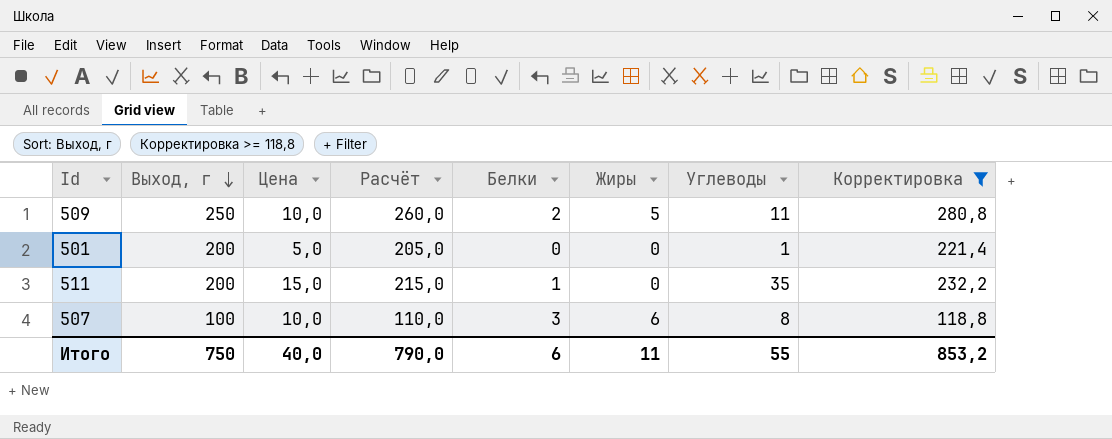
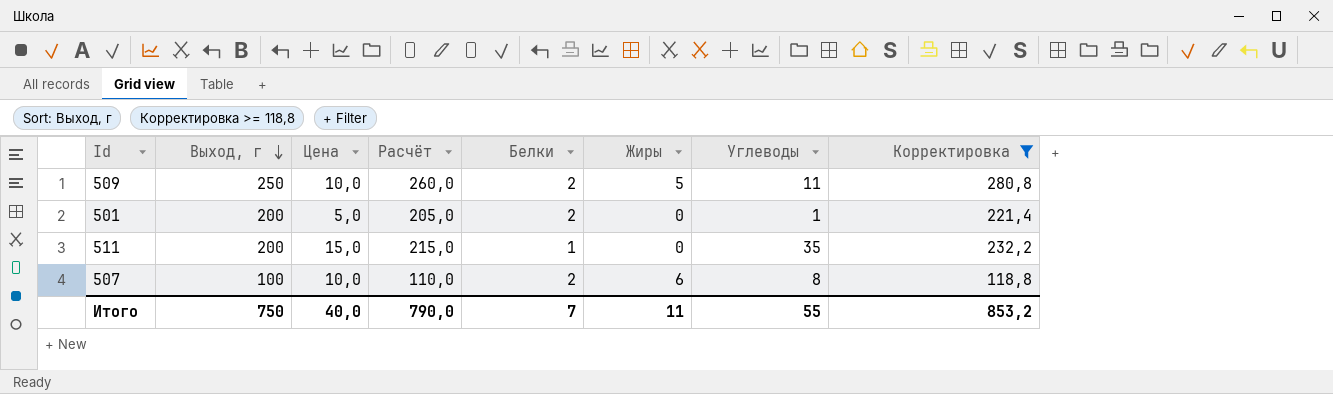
501 | Белки: 0 -> 2
507 | Белки: 3 -> 2
Итого | Белки: 6 -> 7

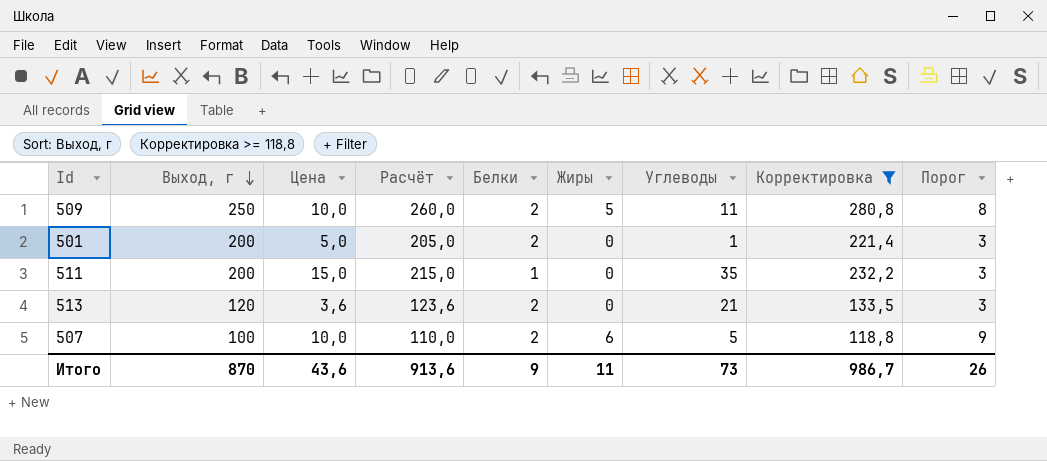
column Порог | formula: none -> [Жиры] + 3
row 513: none -> 120 | 3,6 | 123,6 | 2 | 0 | 21 | 133,5 | 3
507 | Углеводы: 8 -> 5
Итого | Выход, г: 750 -> 870
Итого | Цена: 40,0 -> 43,6
Итого | Расчёт: 790,0 -> 913,6
Итого | Белки: 7 -> 9
Итого | Углеводы: 55 -> 73
Итого | Корректировка: 853,2 -> 986,7

